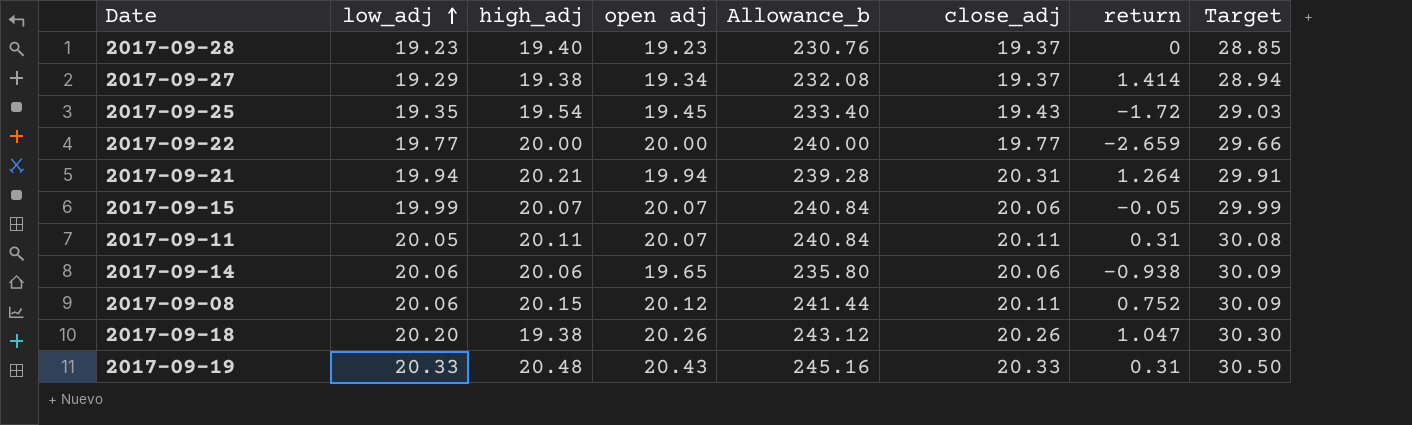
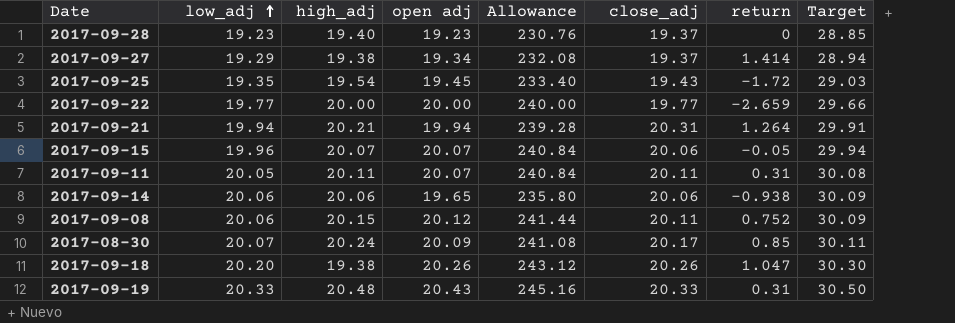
column name: Allowance_b -> Allowance
2017-09-15 | low_adj: 19.99 -> 19.96
2017-09-15 | Target: 29.99 -> 29.94
row 2017-08-30: none -> 20.07 | 20.24 | 20.09 | 241.08 | 20.17 | 0.85 | 30.11

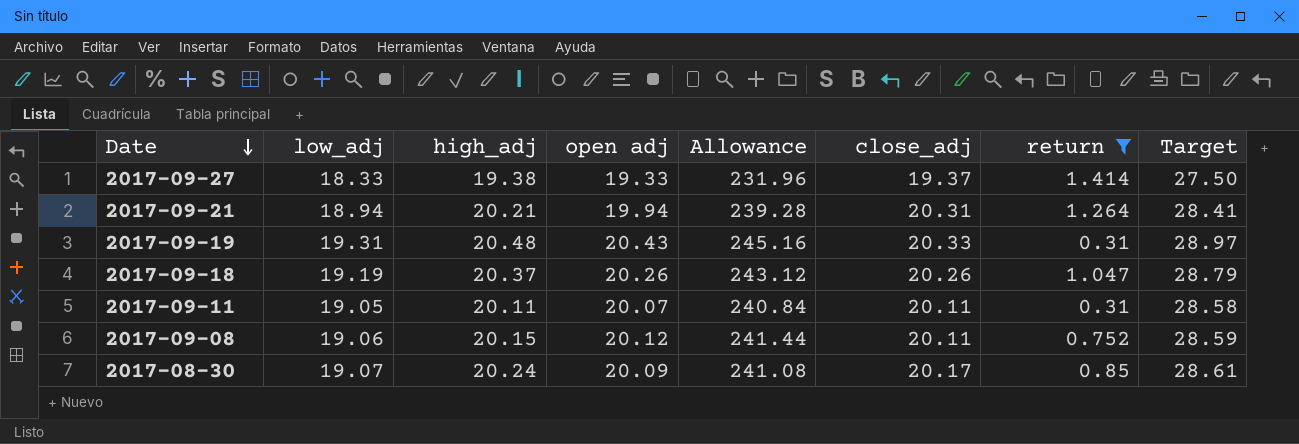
filter: none -> return >= 0.31
row order: low_adj ascending -> Date descending
2017-09-27 | low_adj: 19.29 -> 18.33
2017-09-27 | open adj: 19.34 -> 19.33
2017-09-27 | Allowance: 232.08 -> 231.96
2017-09-27 | Target: 28.94 -> 27.50
2017-09-21 | low_adj: 19.94 -> 18.94
2017-09-21 | Target: 29.91 -> 28.41
2017-09-19 | low_adj: 20.33 -> 19.31
2017-09-19 | Target: 30.50 -> 28.97
2017-09-18 | low_adj: 20.20 -> 19.19
2017-09-18 | high_adj: 19.38 -> 20.37
2017-09-18 | Target: 30.30 -> 28.79
2017-09-11 | low_adj: 20.05 -> 19.05
2017-09-11 | Target: 30.08 -> 28.58
2017-09-08 | low_adj: 20.06 -> 19.06
2017-09-08 | Target: 30.09 -> 28.59
2017-08-30 | low_adj: 20.07 -> 19.07
2017-08-30 | Target: 30.11 -> 28.61

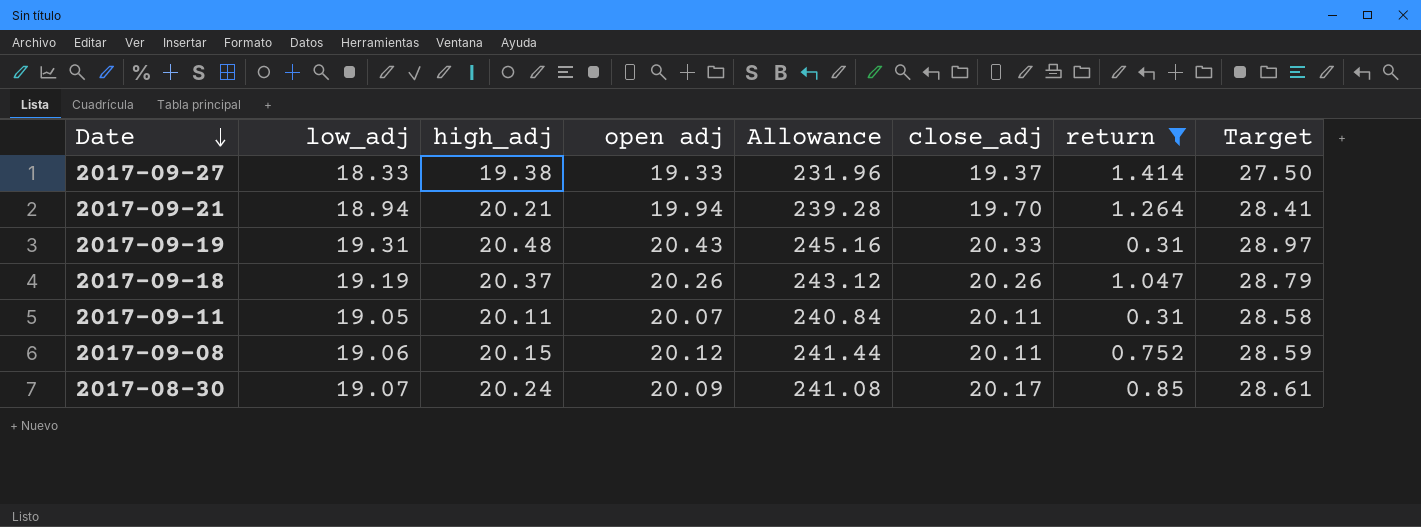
2017-09-21 | close_adj: 20.31 -> 19.70

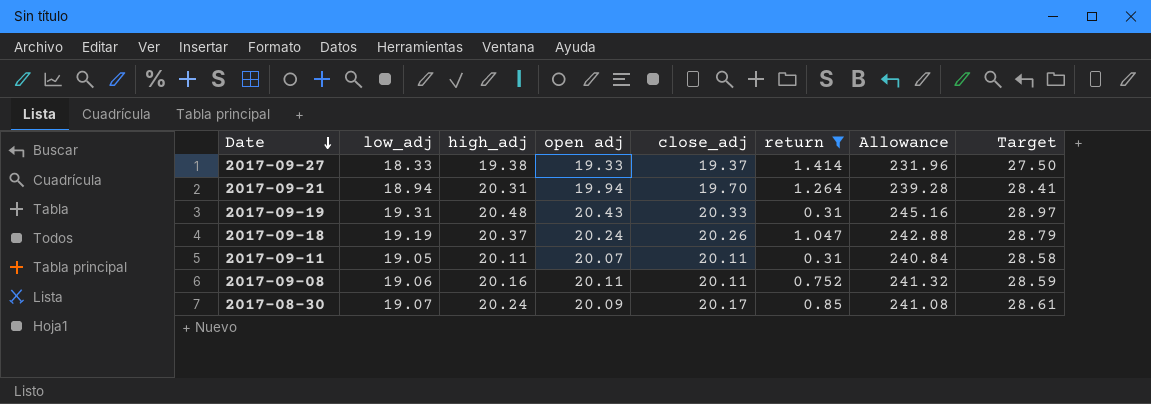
column Allowance | position: 5 -> 7
2017-09-21 | high_adj: 20.21 -> 20.31
2017-09-18 | open adj: 20.26 -> 20.24
2017-09-18 | Allowance: 243.12 -> 242.88
2017-09-08 | high_adj: 20.15 -> 20.16
2017-09-08 | open adj: 20.12 -> 20.11
2017-09-08 | Allowance: 241.44 -> 241.32

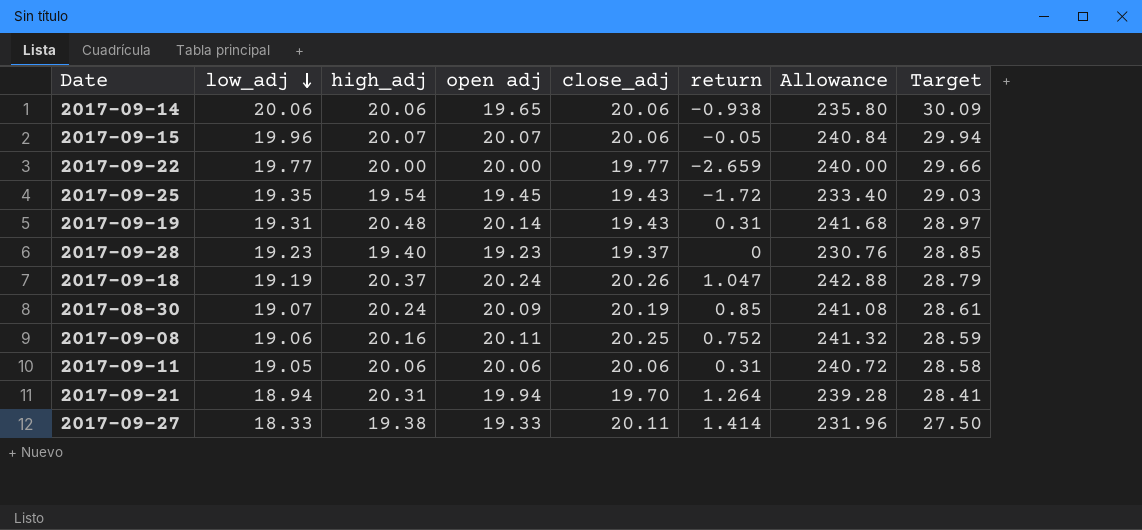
filter: return >= 0.31 -> none
row order: Date descending -> low_adj descending
2017-09-19 | open adj: 20.43 -> 20.14
2017-09-19 | close_adj: 20.33 -> 19.43
2017-09-19 | Allowance: 245.16 -> 241.68
2017-08-30 | close_adj: 20.17 -> 20.19
2017-09-08 | close_adj: 20.11 -> 20.25
2017-09-11 | high_adj: 20.11 -> 20.06
2017-09-11 | open adj: 20.07 -> 20.06
2017-09-11 | close_adj: 20.11 -> 20.06
2017-09-11 | Allowance: 240.84 -> 240.72
2017-09-27 | close_adj: 19.37 -> 20.11

